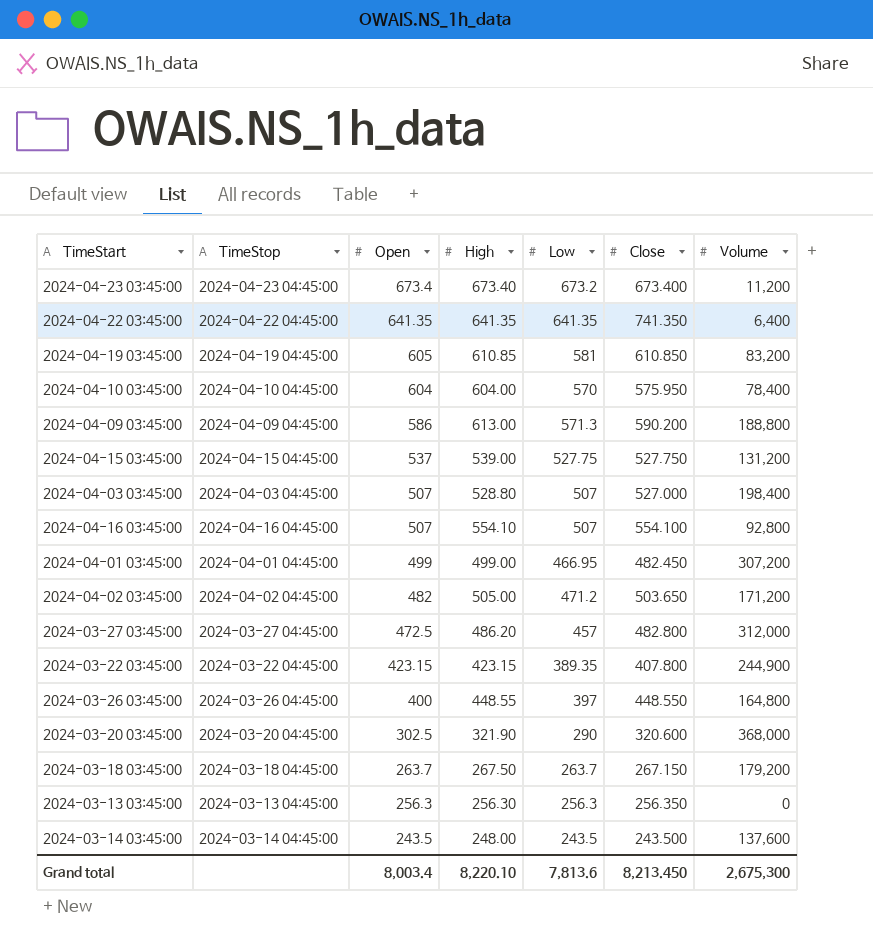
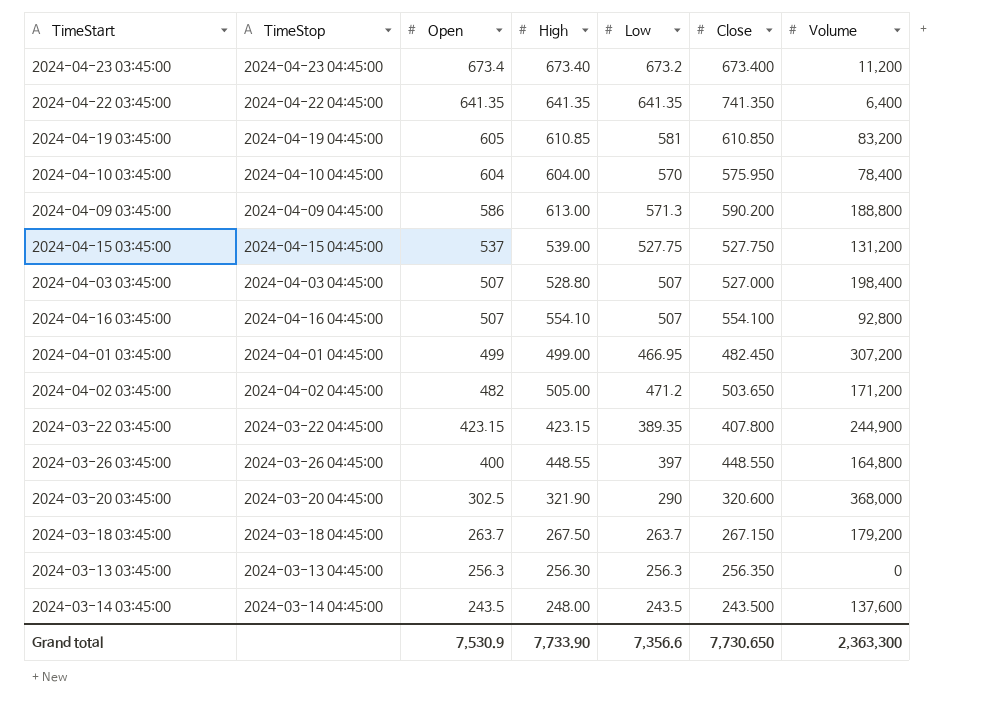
row 2024-03-27 03:45:00: 2024-03-27 04:45:00 | 472.5 | 486.20 | 457 | 482.800 | 312,000 -> none
Grand total | Open: 8,003.4 -> 7,530.9
Grand total | High: 8,220.10 -> 7,733.90
Grand total | Low: 7,813.6 -> 7,356.6
Grand total | Close: 8,213.450 -> 7,730.650
Grand total | Volume: 2,675,300 -> 2,363,300

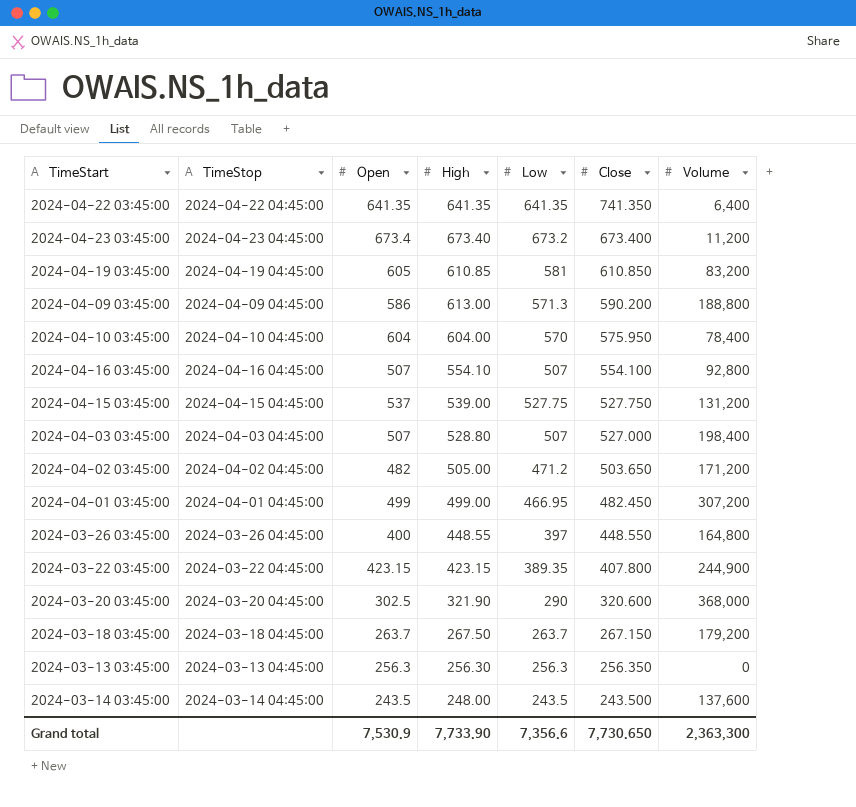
row order: Open descending -> Close descending

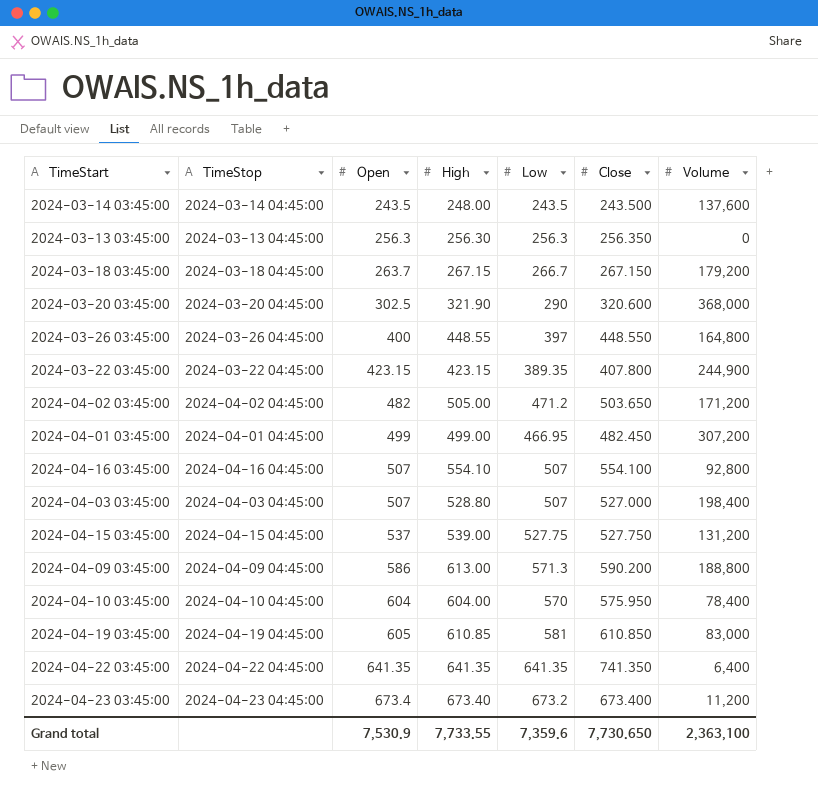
row order: Close descending -> Open ascending
2024-03-18 03:45:00 | High: 267.50 -> 267.15
2024-03-18 03:45:00 | Low: 263.7 -> 266.7
2024-04-19 03:45:00 | Volume: 83,200 -> 83,000
Grand total | High: 7,733.90 -> 7,733.55
Grand total | Low: 7,356.6 -> 7,359.6
Grand total | Volume: 2,363,300 -> 2,363,100

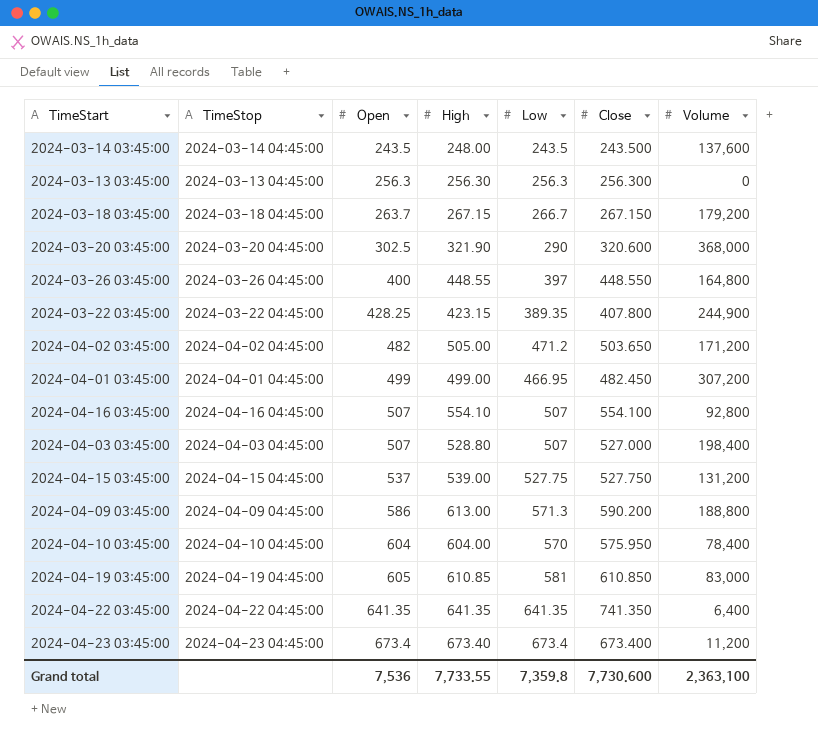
2024-03-13 03:45:00 | Close: 256.350 -> 256.300
2024-03-22 03:45:00 | Open: 423.15 -> 428.25
2024-04-23 03:45:00 | Low: 673.2 -> 673.4
Grand total | Open: 7,530.9 -> 7,536
Grand total | Low: 7,359.6 -> 7,359.8
Grand total | Close: 7,730.650 -> 7,730.600

